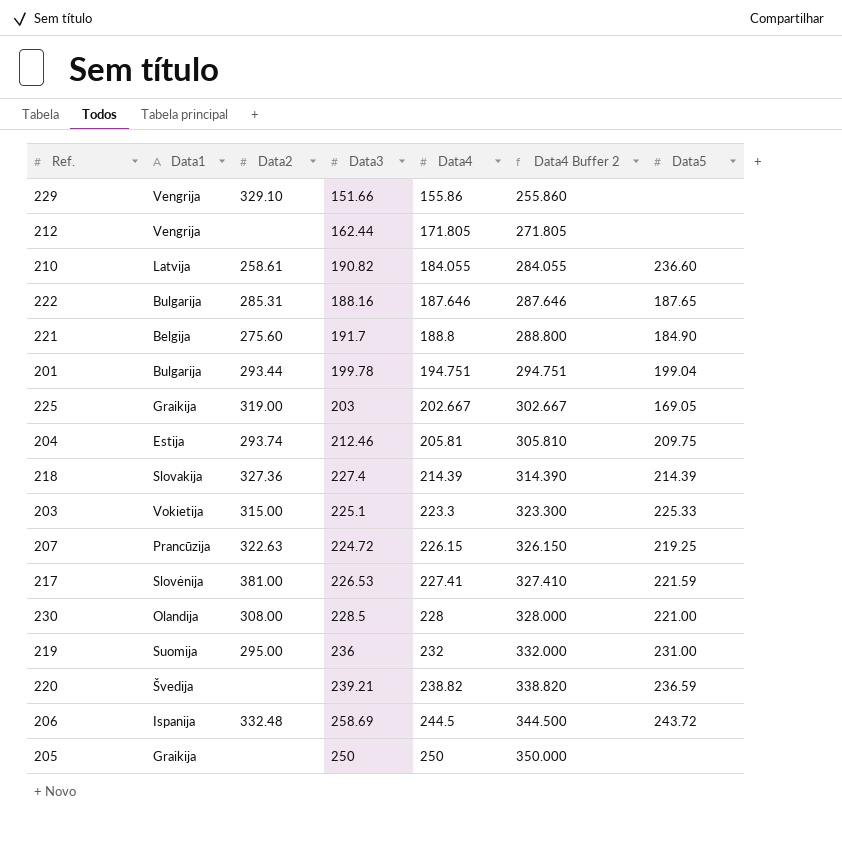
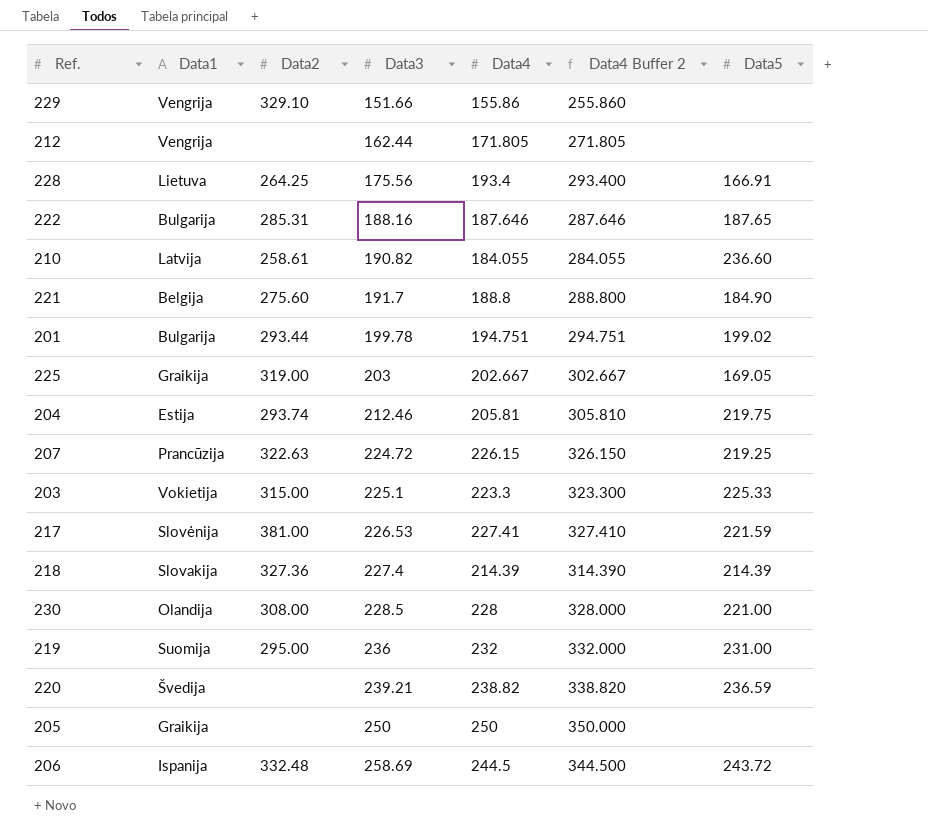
row order: Data4 ascending -> Data3 ascending
row 228: none -> Lietuva | 264.25 | 175.56 | 193.4 | 293.400 | 166.91
201 | Data5: 199.04 -> 199.02
204 | Data5: 209.75 -> 219.75

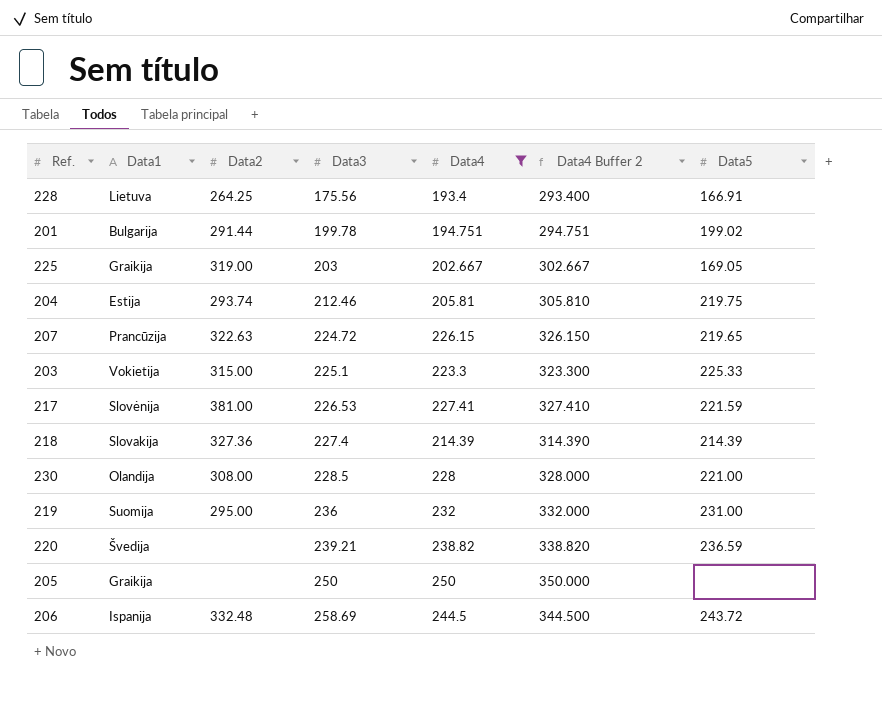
filter: none -> Data4 >= 193.4
201 | Data2: 293.44 -> 291.44
207 | Data5: 219.25 -> 219.65

